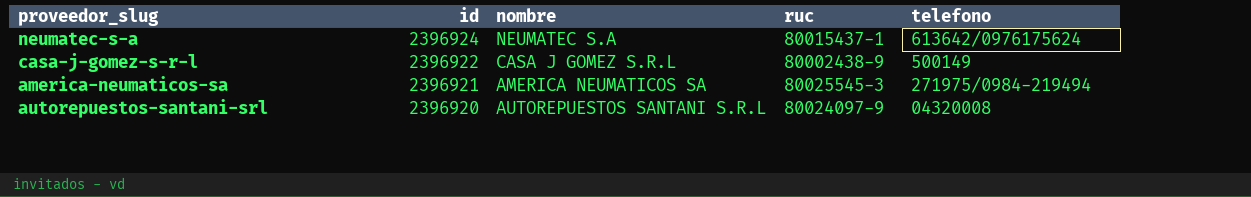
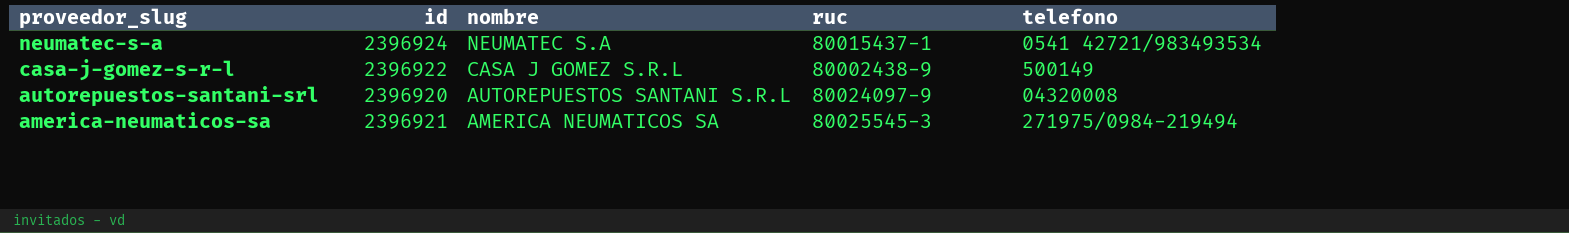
row order: id descending -> proveedor_slug descending
neumatec-s-a | telefono: 613642/0976175624 -> 0541 42721/983493534

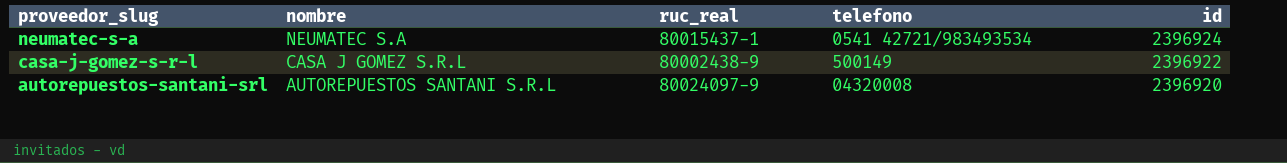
column name: ruc -> ruc_real
column id | position: 2 -> 5
row america-neumaticos-sa: 2396921 | AMERICA NEUMATICOS SA | 80025545-3 | 271975/0984-219494 -> none

